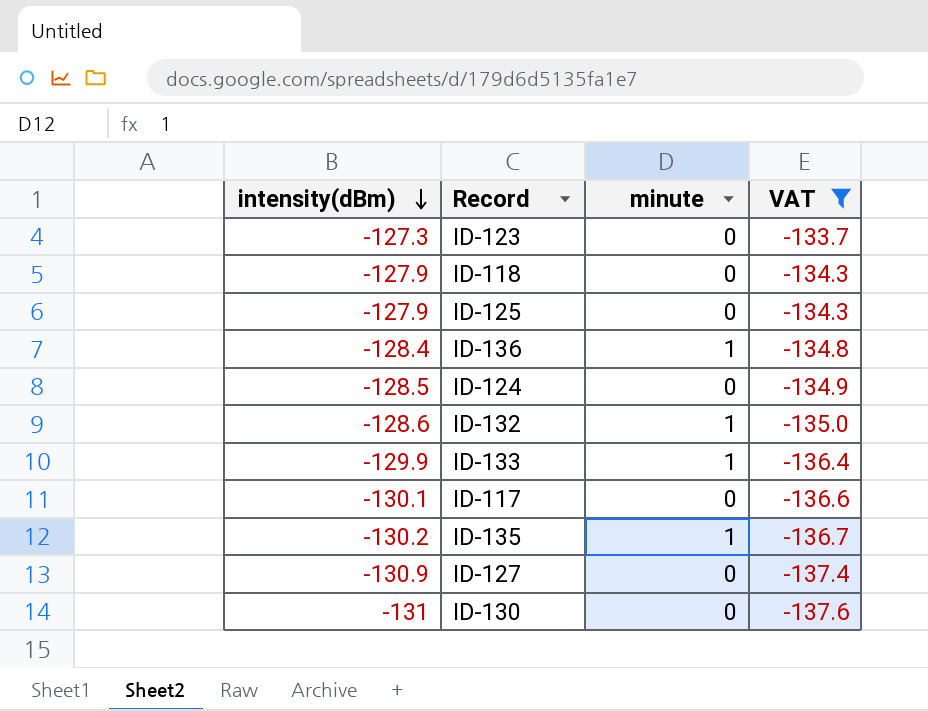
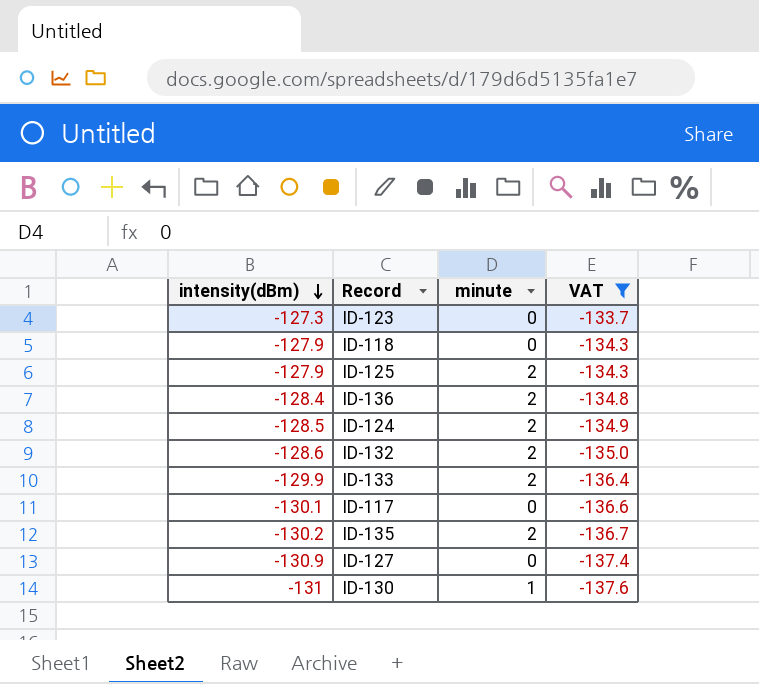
ID-125 | minute: 0 -> 2
ID-136 | minute: 1 -> 2
ID-124 | minute: 0 -> 2
ID-132 | minute: 1 -> 2
ID-133 | minute: 1 -> 2
ID-135 | minute: 1 -> 2
ID-130 | minute: 0 -> 1

